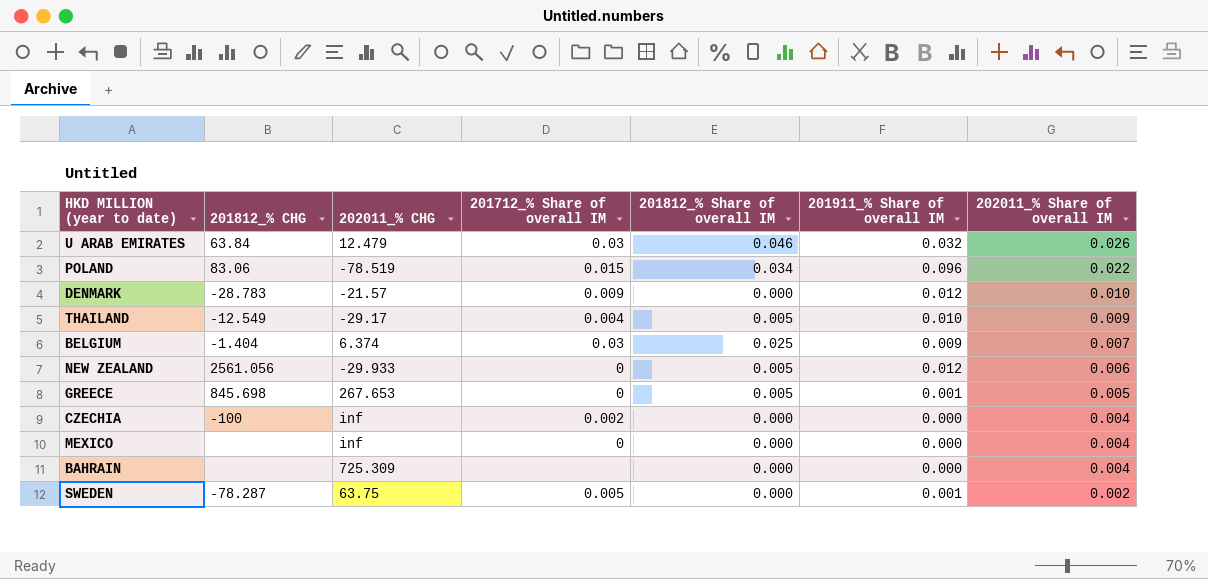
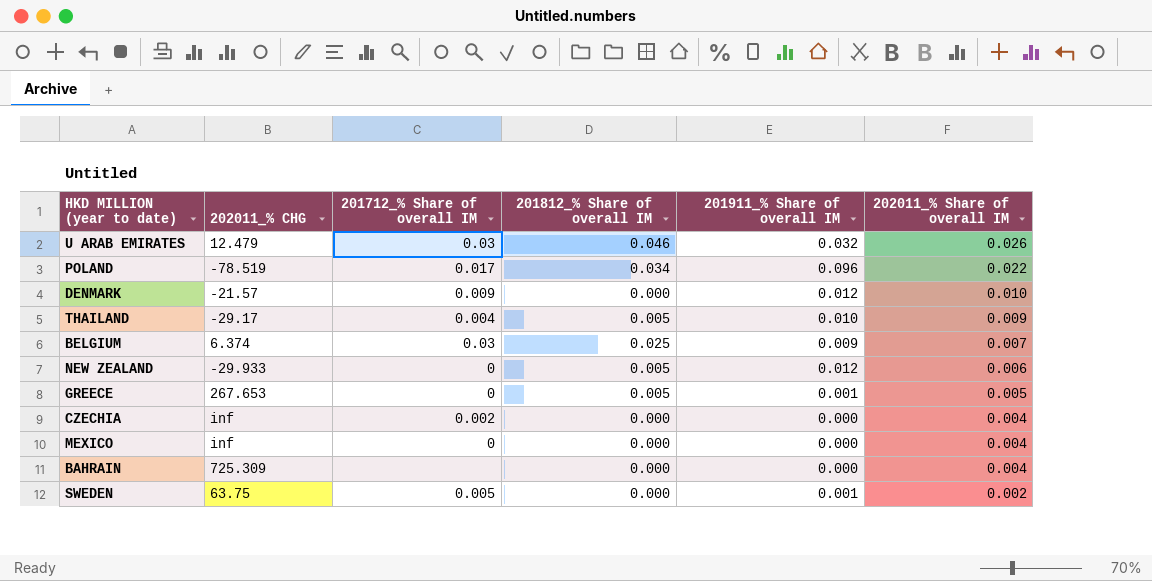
column 201812_% CHG | position: 2 -> none
POLAND | 201712_% Share of overall IM: 0.015 -> 0.017

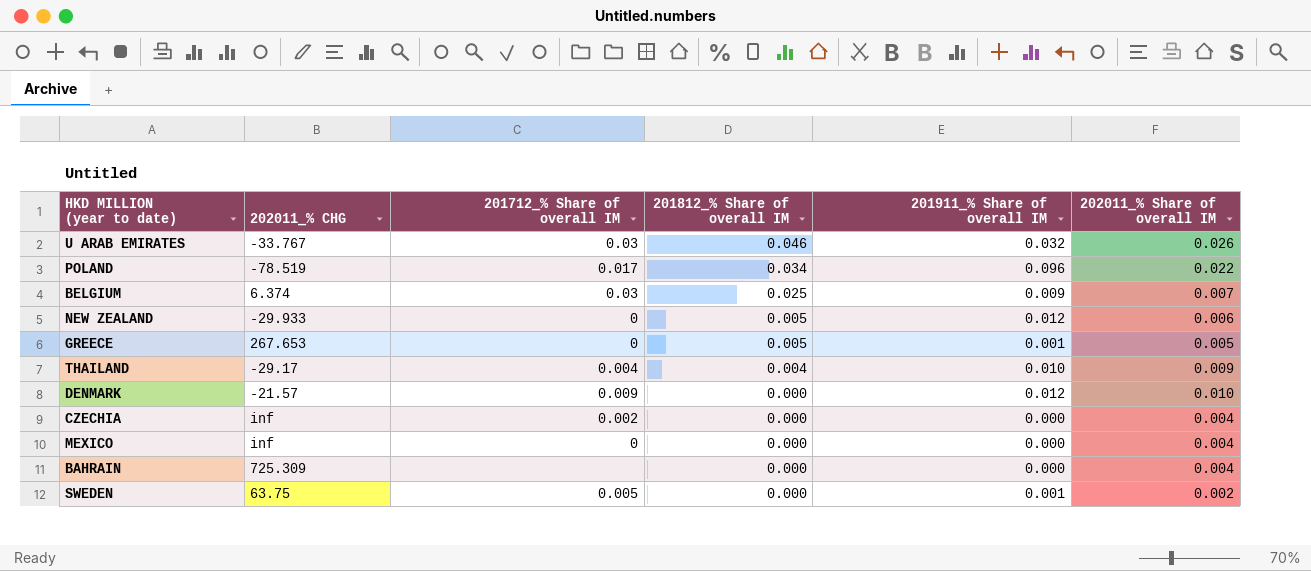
row order: 202011_% Share of overall IM descending -> 201812_% Share of overall IM descending
U ARAB EMIRATES | 202011_% CHG: 12.479 -> -33.767
THAILAND | 201812_% Share of overall IM: 0.005 -> 0.004

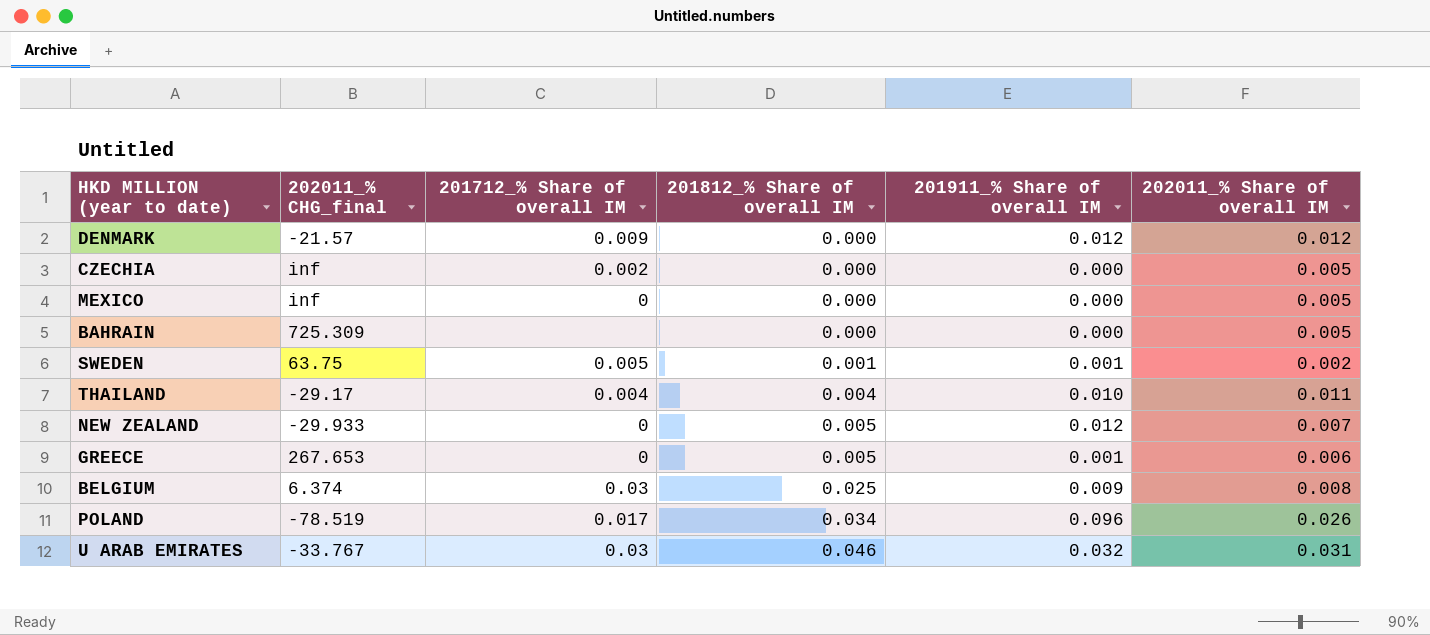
row order: 201812_% Share of overall IM descending -> 201812_% Share of overall IM ascending
column name: 202011_% CHG -> 202011_% CHG_final
DENMARK | 202011_% Share of overall IM: 0.010 -> 0.012
CZECHIA | 202011_% Share of overall IM: 0.004 -> 0.005
MEXICO | 202011_% Share of overall IM: 0.004 -> 0.005
BAHRAIN | 202011_% Share of overall IM: 0.004 -> 0.005
SWEDEN | 201812_% Share of overall IM: 0.000 -> 0.001
THAILAND | 202011_% Share of overall IM: 0.009 -> 0.011
NEW ZEALAND | 202011_% Share of overall IM: 0.006 -> 0.007
GREECE | 202011_% Share of overall IM: 0.005 -> 0.006
BELGIUM | 202011_% Share of overall IM: 0.007 -> 0.008
POLAND | 202011_% Share of overall IM: 0.022 -> 0.026
U ARAB EMIRATES | 202011_% Share of overall IM: 0.026 -> 0.031

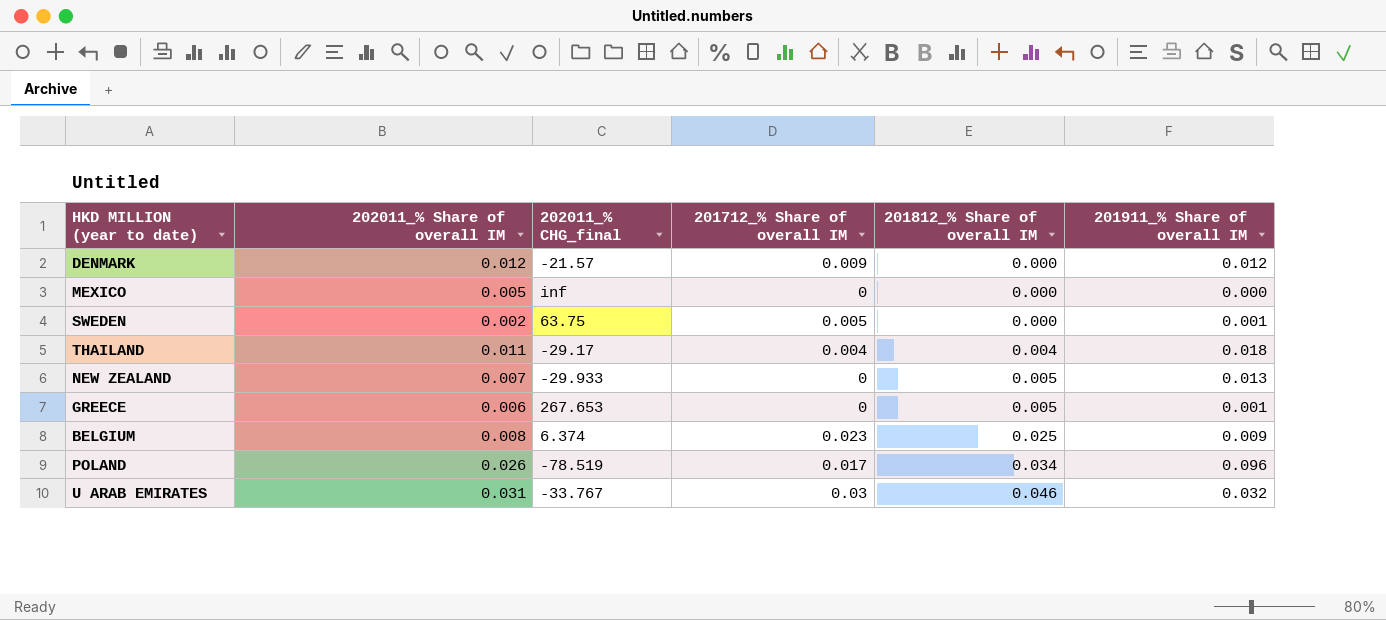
column 202011_% Share of overall IM | position: 6 -> 2
row CZECHIA: inf | 0.002 | 0.000 | 0.000 | 0.005 -> none
row BAHRAIN: 725.309 | none | 0.000 | 0.000 | 0.005 -> none
SWEDEN | 201812_% Share of overall IM: 0.001 -> 0.000
THAILAND | 201911_% Share of overall IM: 0.010 -> 0.018
NEW ZEALAND | 201911_% Share of overall IM: 0.012 -> 0.013
BELGIUM | 201712_% Share of overall IM: 0.03 -> 0.023

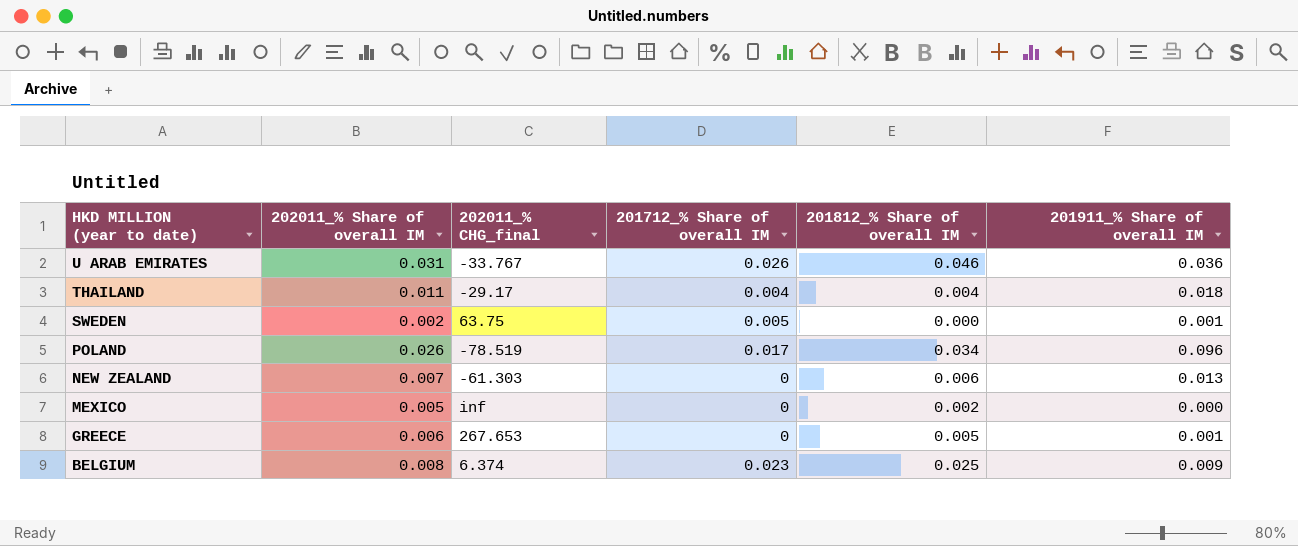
row order: 201812_% Share of overall IM ascending -> HKD MILLION (year to date) descending
row DENMARK: 0.012 | -21.57 | 0.009 | 0.000 | 0.012 -> none
U ARAB EMIRATES | 201712_% Share of overall IM: 0.03 -> 0.026
U ARAB EMIRATES | 201911_% Share of overall IM: 0.032 -> 0.036
NEW ZEALAND | 202011_% CHG_final: -29.933 -> -61.303
NEW ZEALAND | 201812_% Share of overall IM: 0.005 -> 0.006
MEXICO | 201812_% Share of overall IM: 0.000 -> 0.002

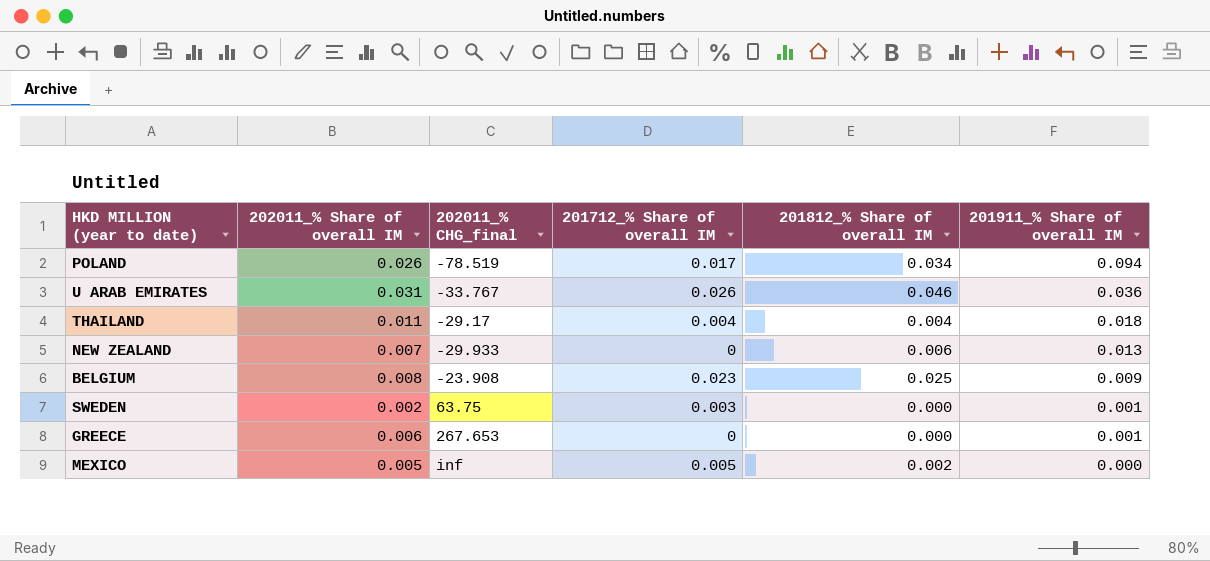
row order: HKD MILLION (year to date) descending -> 201911_% Share of overall IM descending
POLAND | 201911_% Share of overall IM: 0.096 -> 0.094
NEW ZEALAND | 202011_% CHG_final: -61.303 -> -29.933
BELGIUM | 202011_% CHG_final: 6.374 -> -23.908
SWEDEN | 201712_% Share of overall IM: 0.005 -> 0.003
GREECE | 201812_% Share of overall IM: 0.005 -> 0.000
MEXICO | 201712_% Share of overall IM: 0 -> 0.005

